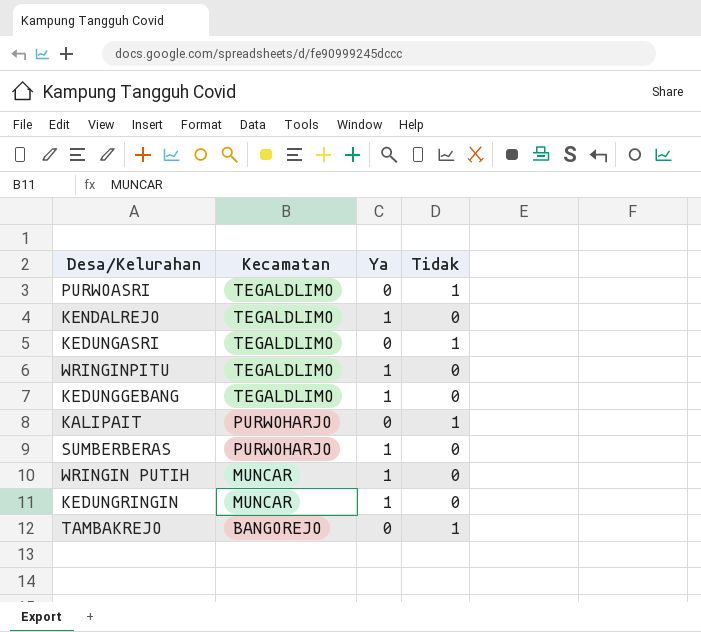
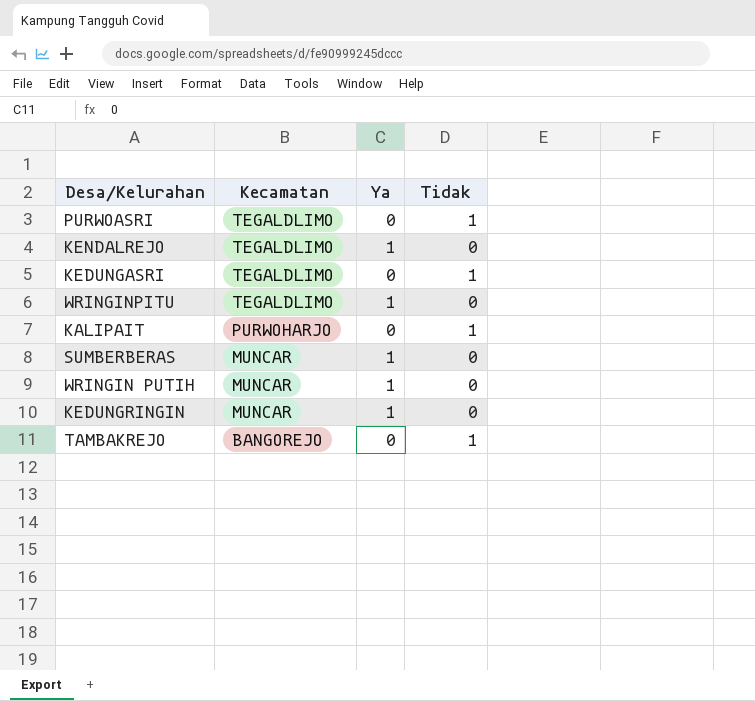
row KEDUNGGEBANG: TEGALDLIMO | 1 | 0 -> none
SUMBERBERAS | Kecamatan: PURWOHARJO -> MUNCAR

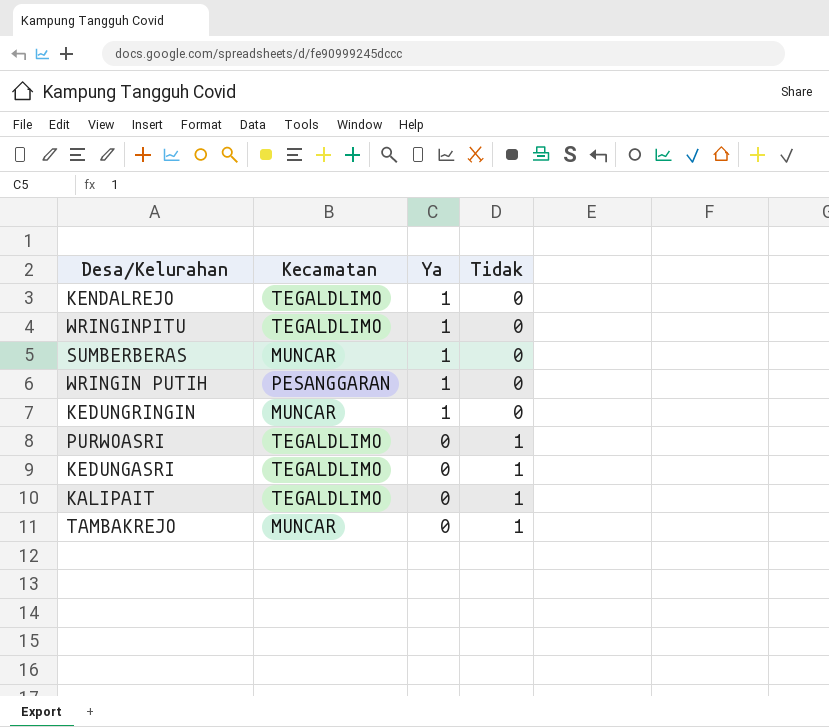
row order: Kecamatan descending -> Ya descending
WRINGIN PUTIH | Kecamatan: MUNCAR -> PESANGGARAN
KALIPAIT | Kecamatan: PURWOHARJO -> TEGALDLIMO
TAMBAKREJO | Kecamatan: BANGOREJO -> MUNCAR

